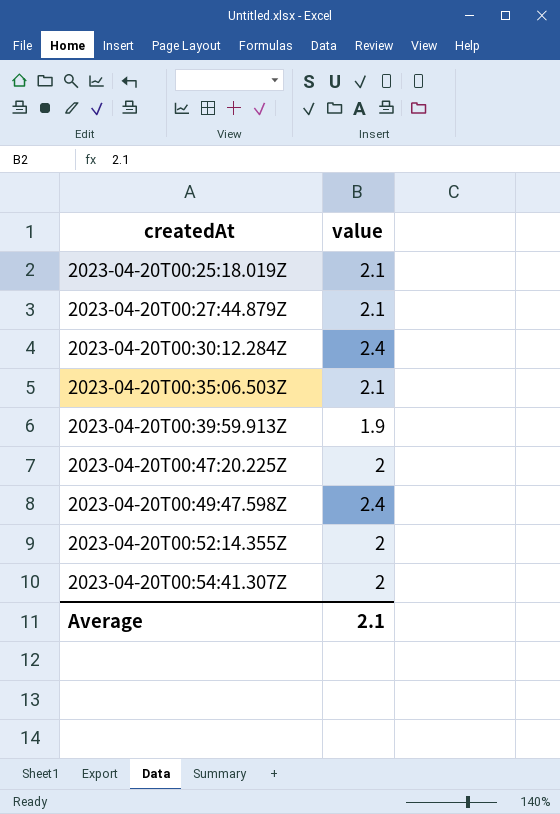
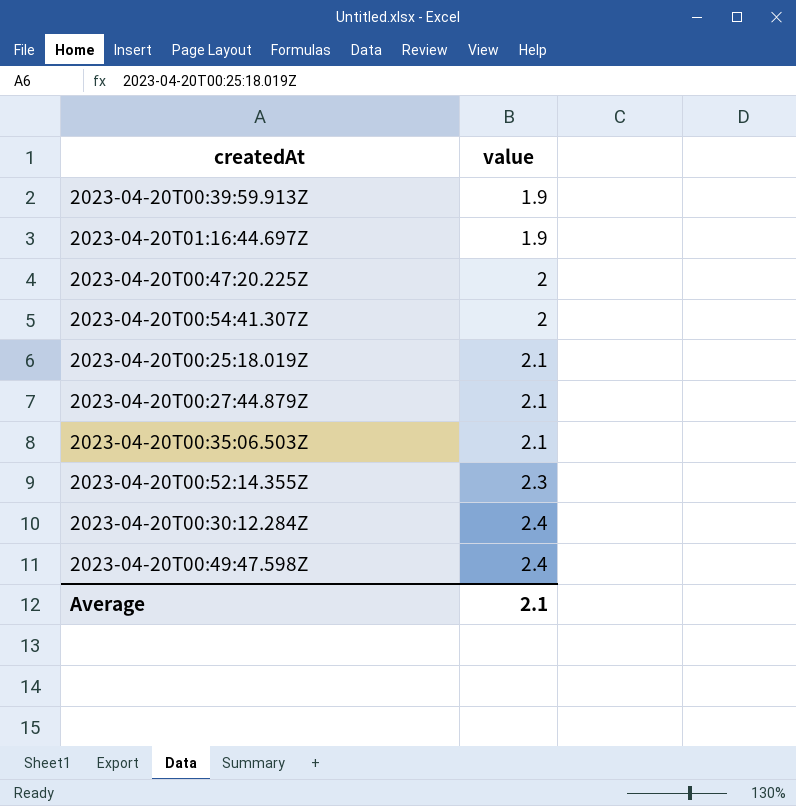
row order: createdAt ascending -> value ascending
row 2023-04-20T01:16:44.697Z: none -> 1.9
2023-04-20T00:52:14.355Z | value: 2 -> 2.3

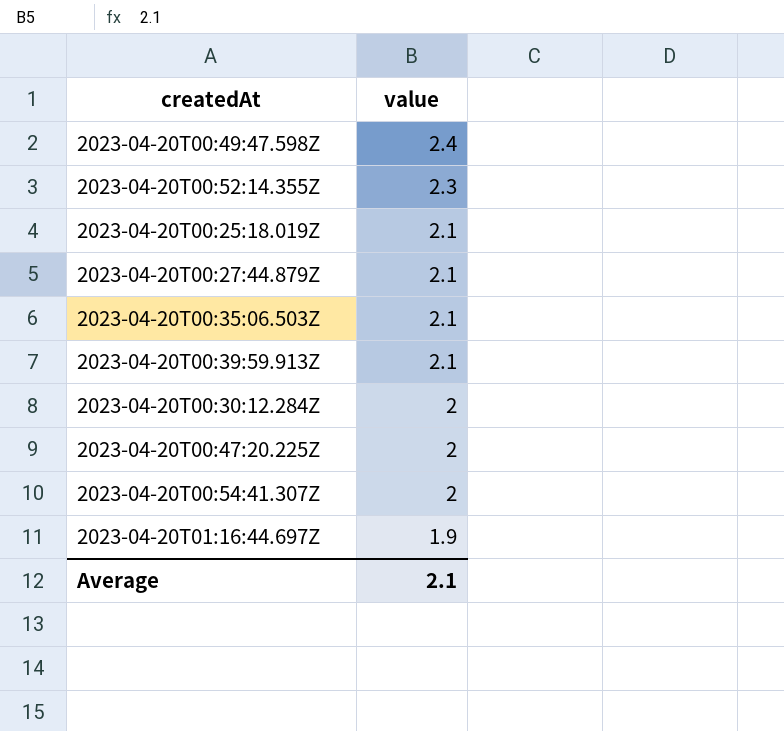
row order: value ascending -> value descending
2023-04-20T00:39:59.913Z | value: 1.9 -> 2.1
2023-04-20T00:30:12.284Z | value: 2.4 -> 2

